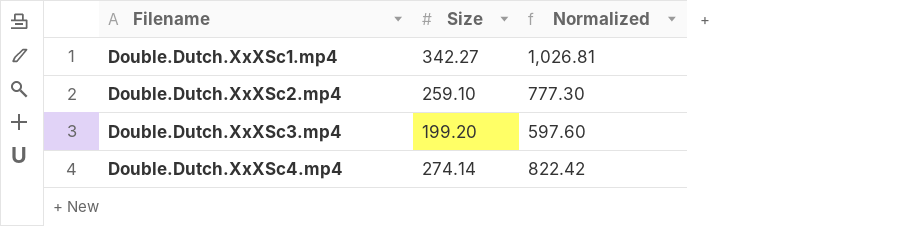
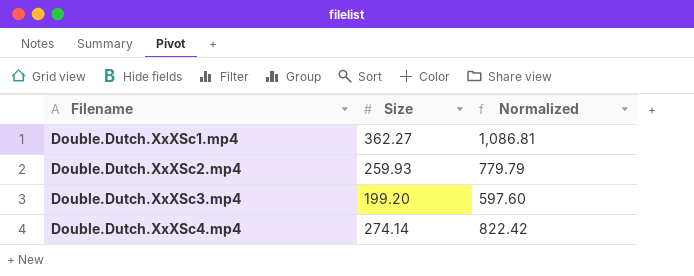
Double.Dutch.XxXSc1.mp4 | Size: 342.27 -> 362.27
Double.Dutch.XxXSc1.mp4 | Normalized: 1,026.81 -> 1,086.81
Double.Dutch.XxXSc2.mp4 | Size: 259.10 -> 259.93
Double.Dutch.XxXSc2.mp4 | Normalized: 777.30 -> 779.79

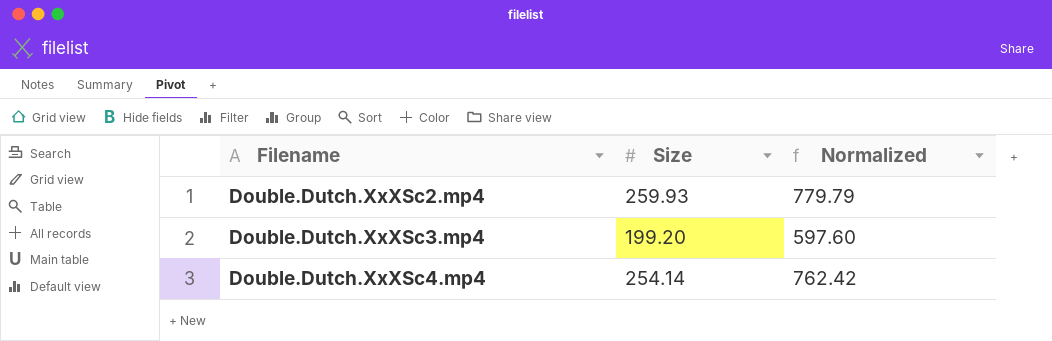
row Double.Dutch.XxXSc1.mp4: 362.27 | 1,086.81 -> none
Double.Dutch.XxXSc4.mp4 | Size: 274.14 -> 254.14
Double.Dutch.XxXSc4.mp4 | Normalized: 822.42 -> 762.42

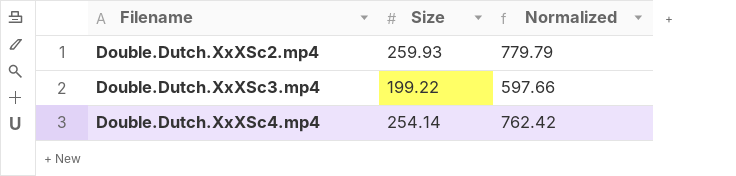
Double.Dutch.XxXSc3.mp4 | Size: 199.20 -> 199.22
Double.Dutch.XxXSc3.mp4 | Normalized: 597.60 -> 597.66

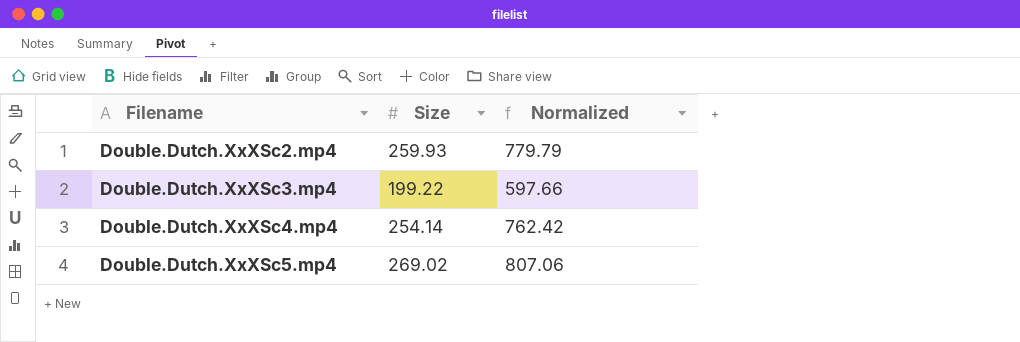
row Double.Dutch.XxXSc5.mp4: none -> 269.02 | 807.06

